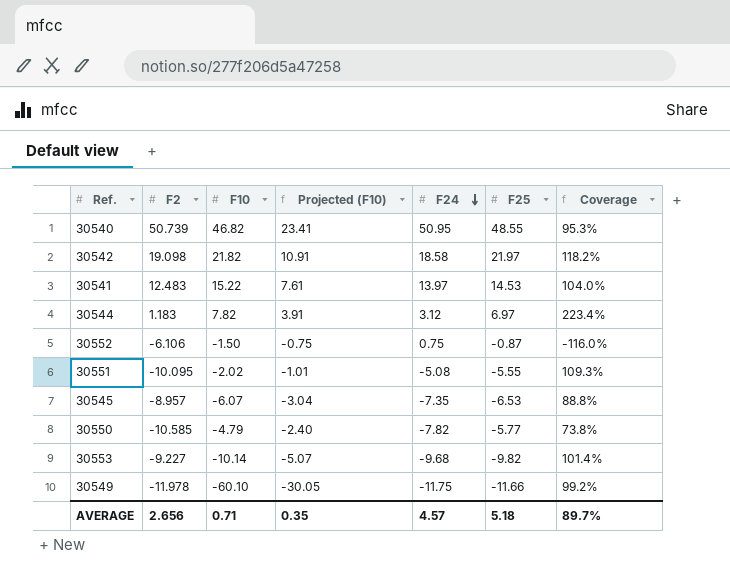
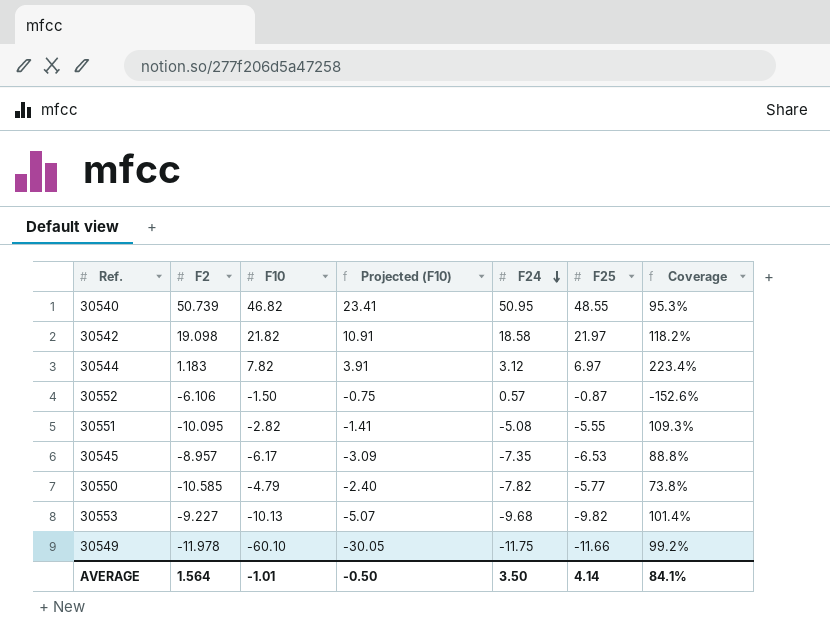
row 30541: 12.483 | 15.22 | 7.61 | 13.97 | 14.53 | 104.0% -> none
30552 | F24: 0.75 -> 0.57
30552 | Coverage: -116.0% -> -152.6%
30551 | F10: -2.02 -> -2.82
30551 | Projected (F10): -1.01 -> -1.41
30545 | F10: -6.07 -> -6.17
30545 | Projected (F10): -3.04 -> -3.09
30553 | F10: -10.14 -> -10.13
AVERAGE | F2: 2.656 -> 1.564
AVERAGE | F10: 0.71 -> -1.01
AVERAGE | Projected (F10): 0.35 -> -0.50
AVERAGE | F24: 4.57 -> 3.50
AVERAGE | F25: 5.18 -> 4.14
AVERAGE | Coverage: 89.7% -> 84.1%

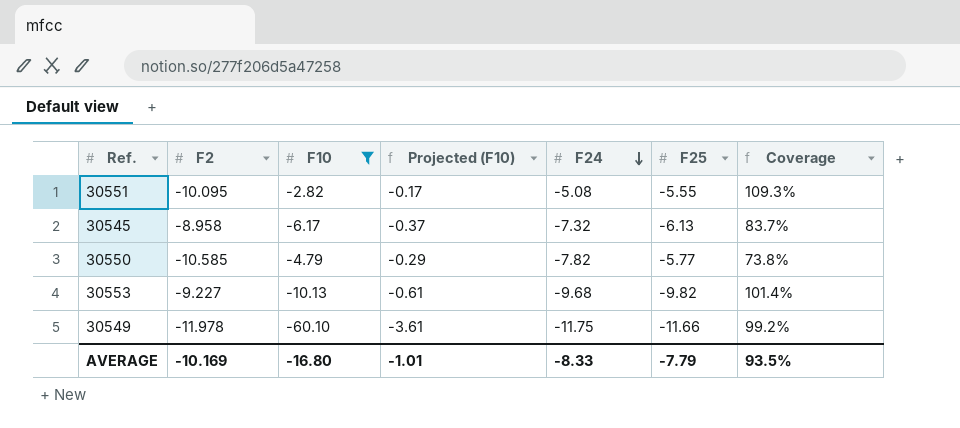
filter: none -> F10 <= -2.82
column Projected (F10) | formula: [F10] * 0.5 -> [F10] * 0.06
30545 | F2: -8.957 -> -8.958
30545 | F24: -7.35 -> -7.32
30545 | F25: -6.53 -> -6.13
30545 | Coverage: 88.8% -> 83.7%
AVERAGE | F2: 1.564 -> -10.169
AVERAGE | F10: -1.01 -> -16.80
AVERAGE | Projected (F10): -0.50 -> -1.01
AVERAGE | F24: 3.50 -> -8.33
AVERAGE | F25: 4.14 -> -7.79
AVERAGE | Coverage: 84.1% -> 93.5%

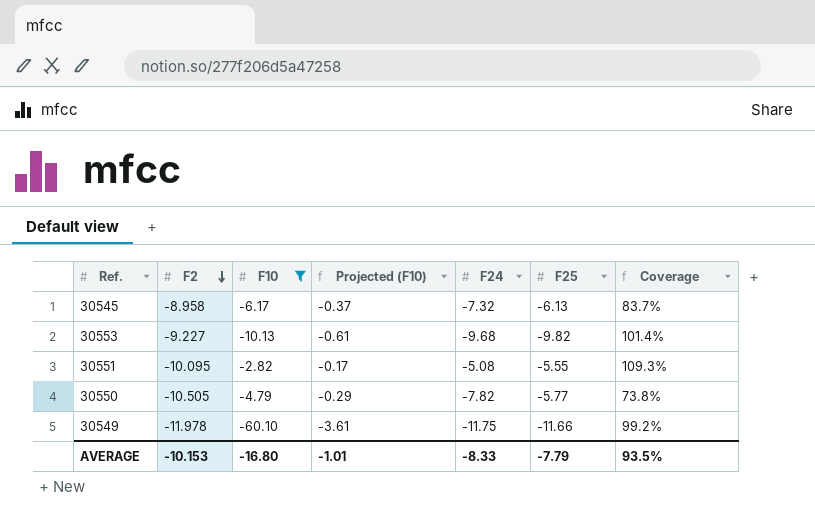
row order: F24 descending -> F2 descending
30550 | F2: -10.585 -> -10.505
AVERAGE | F2: -10.169 -> -10.153

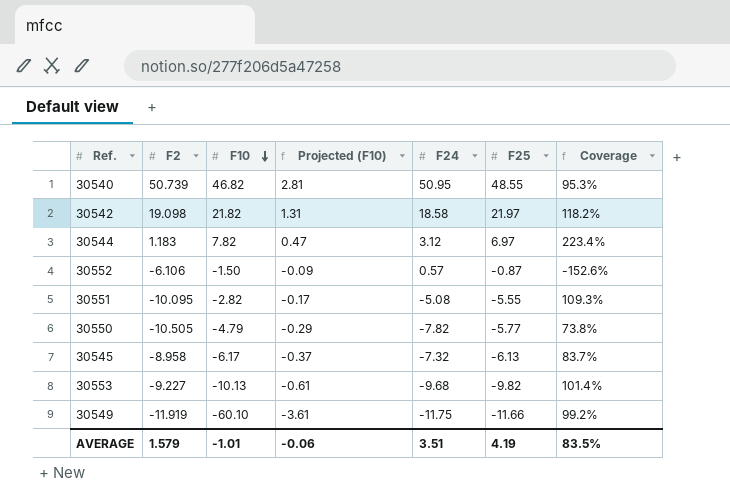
filter: F10 <= -2.82 -> none
row order: F2 descending -> F10 descending
30549 | F2: -11.978 -> -11.919
AVERAGE | F2: -10.153 -> 1.579
AVERAGE | F10: -16.80 -> -1.01
AVERAGE | Projected (F10): -1.01 -> -0.06
AVERAGE | F24: -8.33 -> 3.51
AVERAGE | F25: -7.79 -> 4.19
AVERAGE | Coverage: 93.5% -> 83.5%

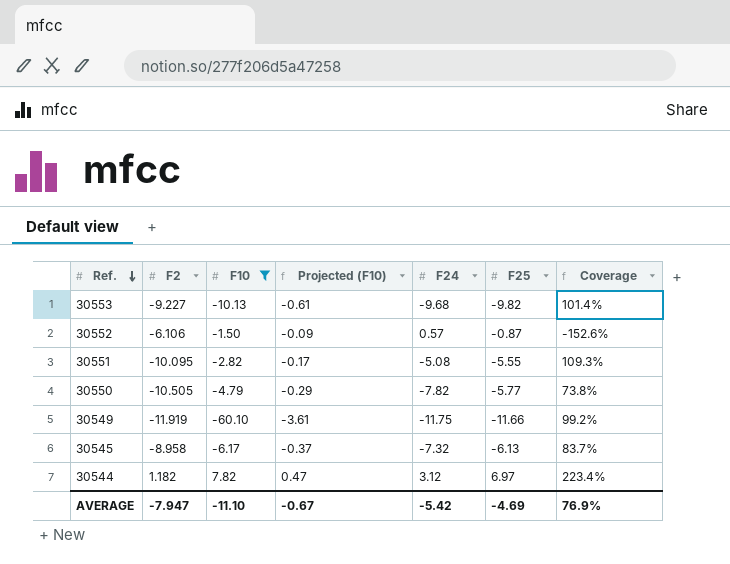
filter: none -> F10 <= 7.82
row order: F10 descending -> Ref. descending
30544 | F2: 1.183 -> 1.182
AVERAGE | F2: 1.579 -> -7.947
AVERAGE | F10: -1.01 -> -11.10
AVERAGE | Projected (F10): -0.06 -> -0.67
AVERAGE | F24: 3.51 -> -5.42
AVERAGE | F25: 4.19 -> -4.69
AVERAGE | Coverage: 83.5% -> 76.9%

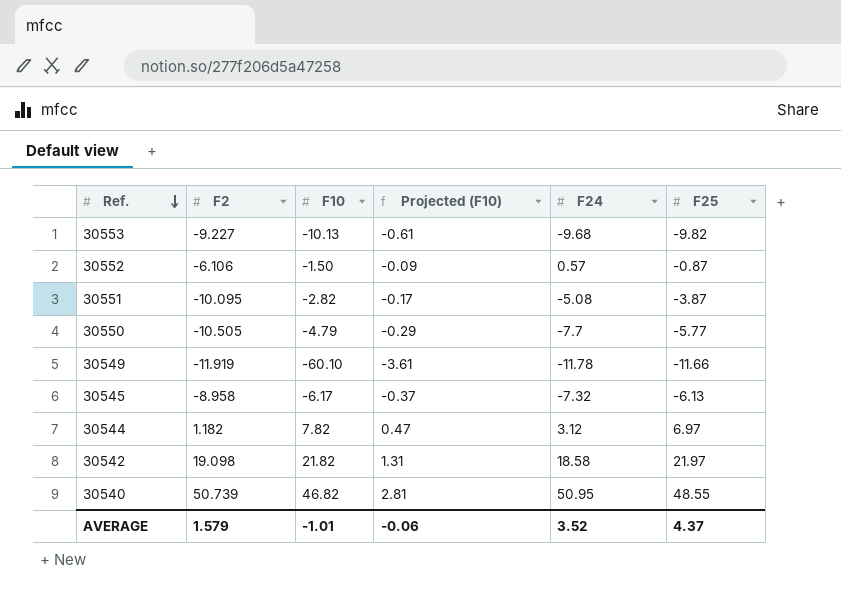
filter: F10 <= 7.82 -> none
column Coverage | formula: [F25] / [F24] -> none
30551 | F25: -5.55 -> -3.87
30550 | F24: -7.82 -> -7.7
30549 | F24: -11.75 -> -11.78
AVERAGE | F2: -7.947 -> 1.579
AVERAGE | F10: -11.10 -> -1.01
AVERAGE | Projected (F10): -0.67 -> -0.06
AVERAGE | F24: -5.42 -> 3.52
AVERAGE | F25: -4.69 -> 4.37

